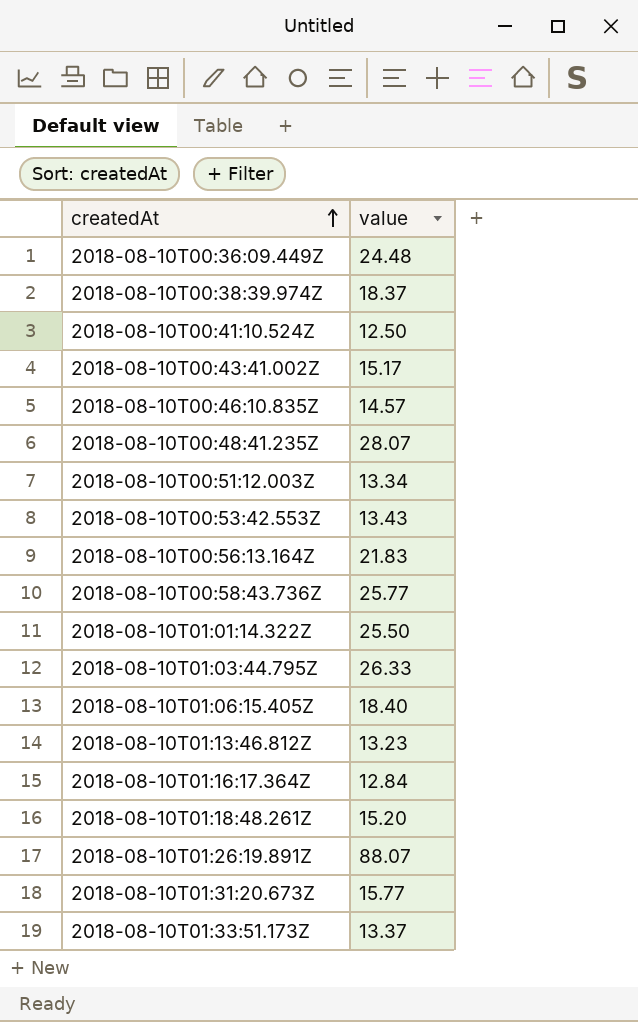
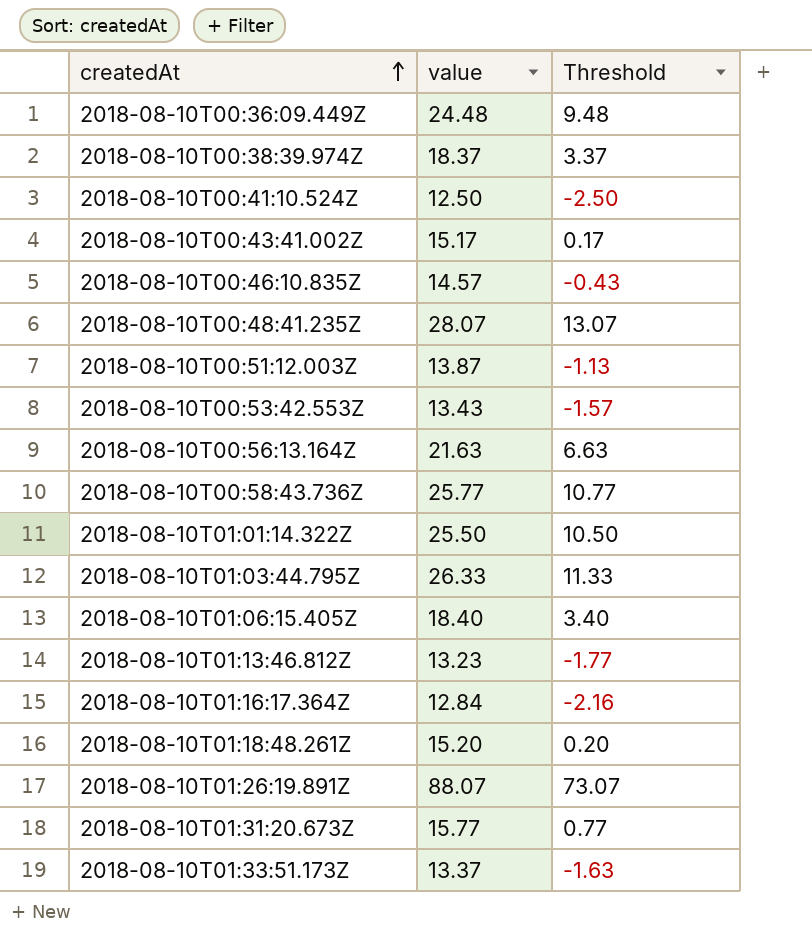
column Threshold | formula: none -> [value] - 15
2018-08-10T00:51:12.003Z | value: 13.34 -> 13.87
2018-08-10T00:56:13.164Z | value: 21.83 -> 21.63

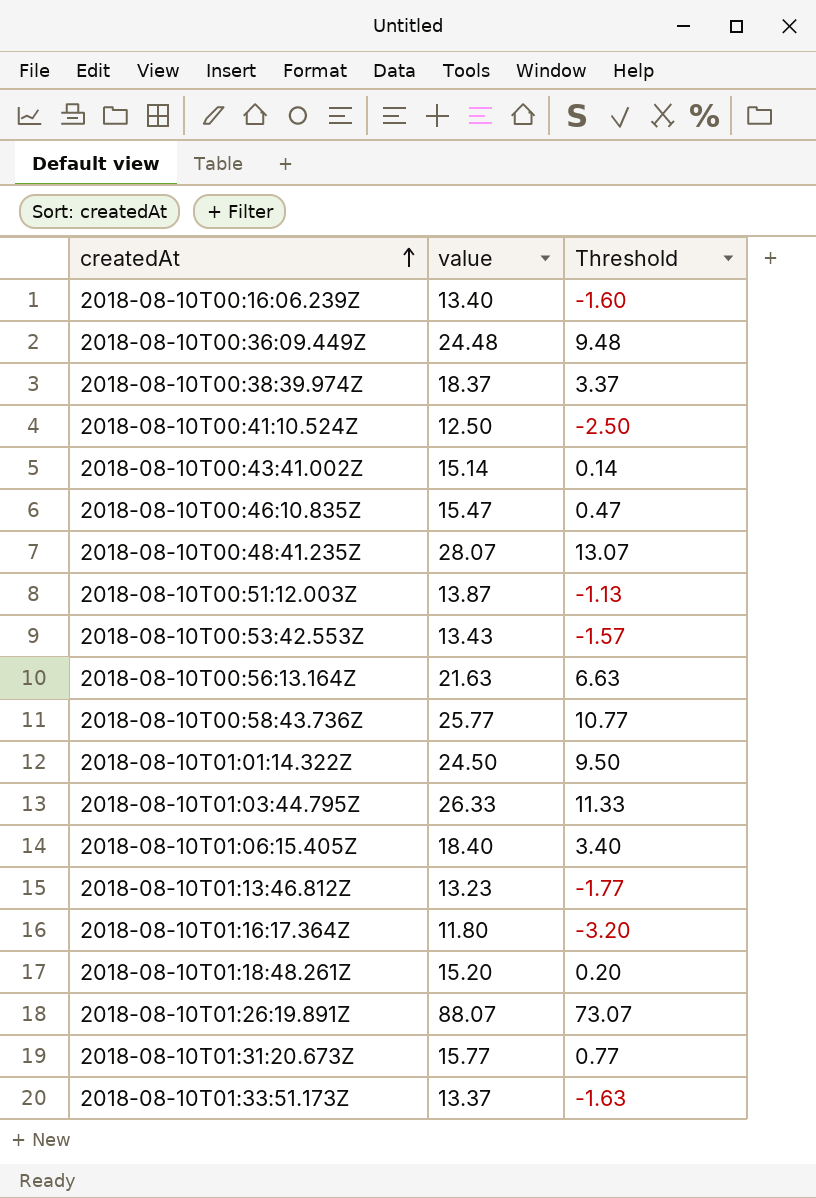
row 2018-08-10T00:16:06.239Z: none -> 13.40 | -1.60
2018-08-10T00:43:41.002Z | value: 15.17 -> 15.14
2018-08-10T00:43:41.002Z | Threshold: 0.17 -> 0.14
2018-08-10T00:46:10.835Z | value: 14.57 -> 15.47
2018-08-10T00:46:10.835Z | Threshold: -0.43 -> 0.47
2018-08-10T01:01:14.322Z | value: 25.50 -> 24.50
2018-08-10T01:01:14.322Z | Threshold: 10.50 -> 9.50
2018-08-10T01:16:17.364Z | value: 12.84 -> 11.80
2018-08-10T01:16:17.364Z | Threshold: -2.16 -> -3.20

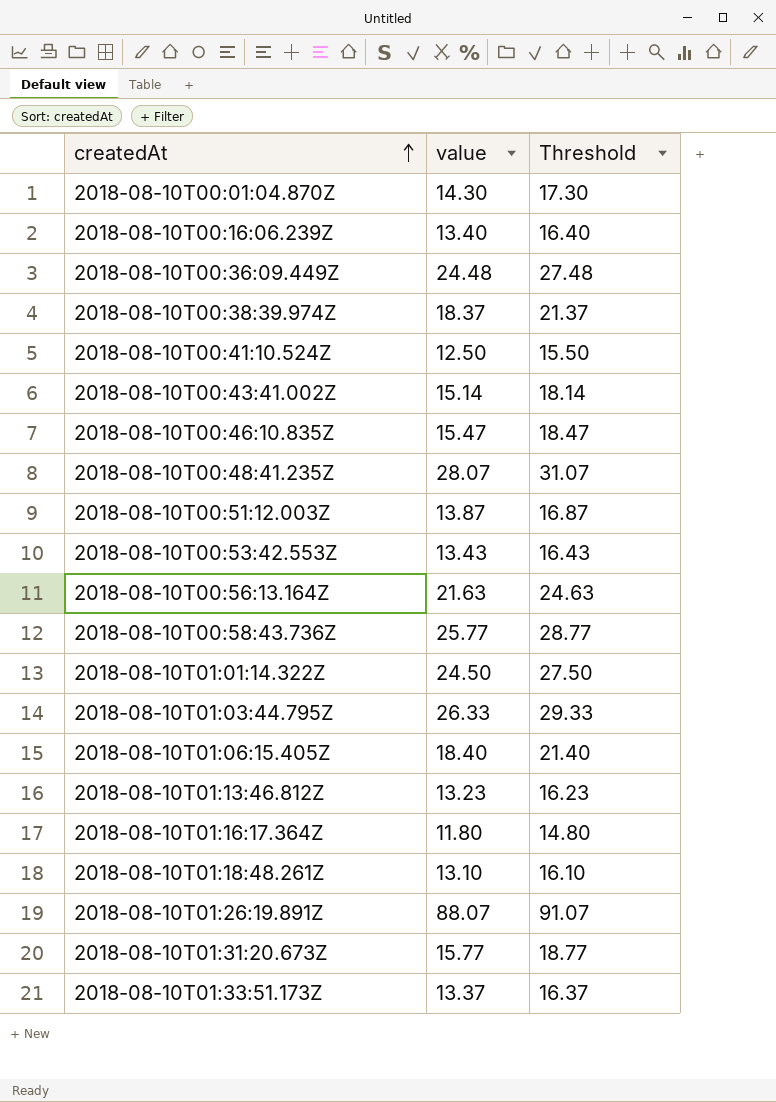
column Threshold | formula: [value] - 15 -> [value] + 3
row 2018-08-10T00:01:04.870Z: none -> 14.30 | 17.30
2018-08-10T01:18:48.261Z | value: 15.20 -> 13.10

